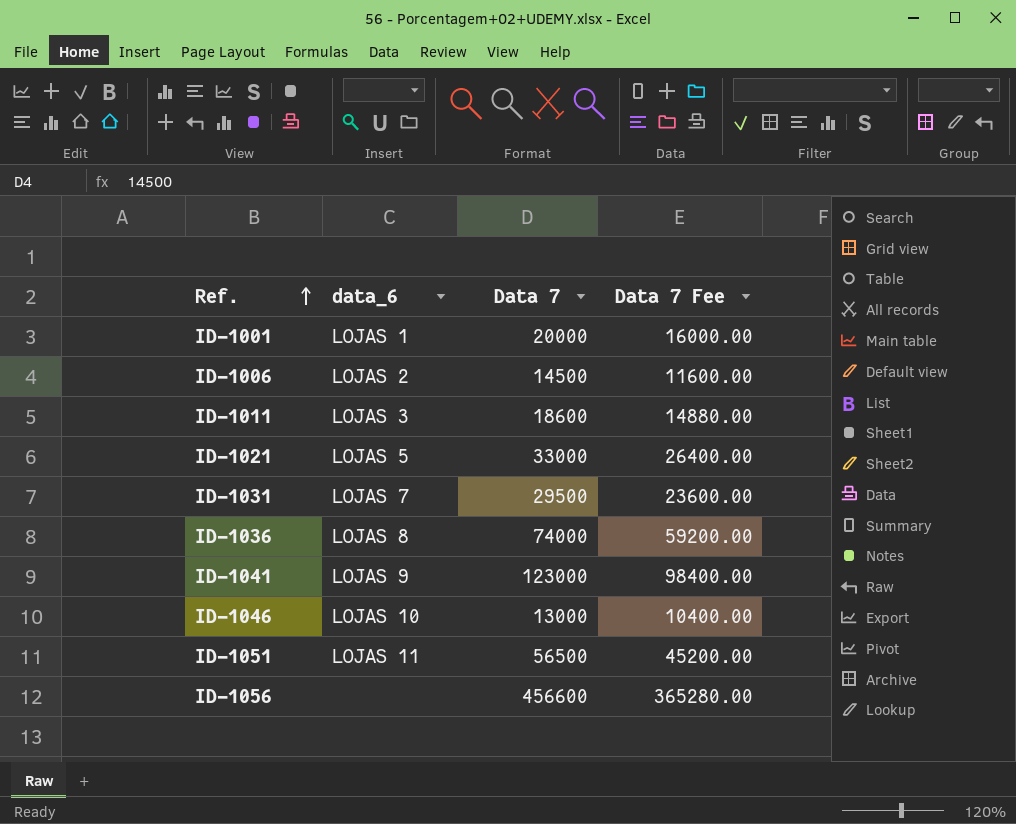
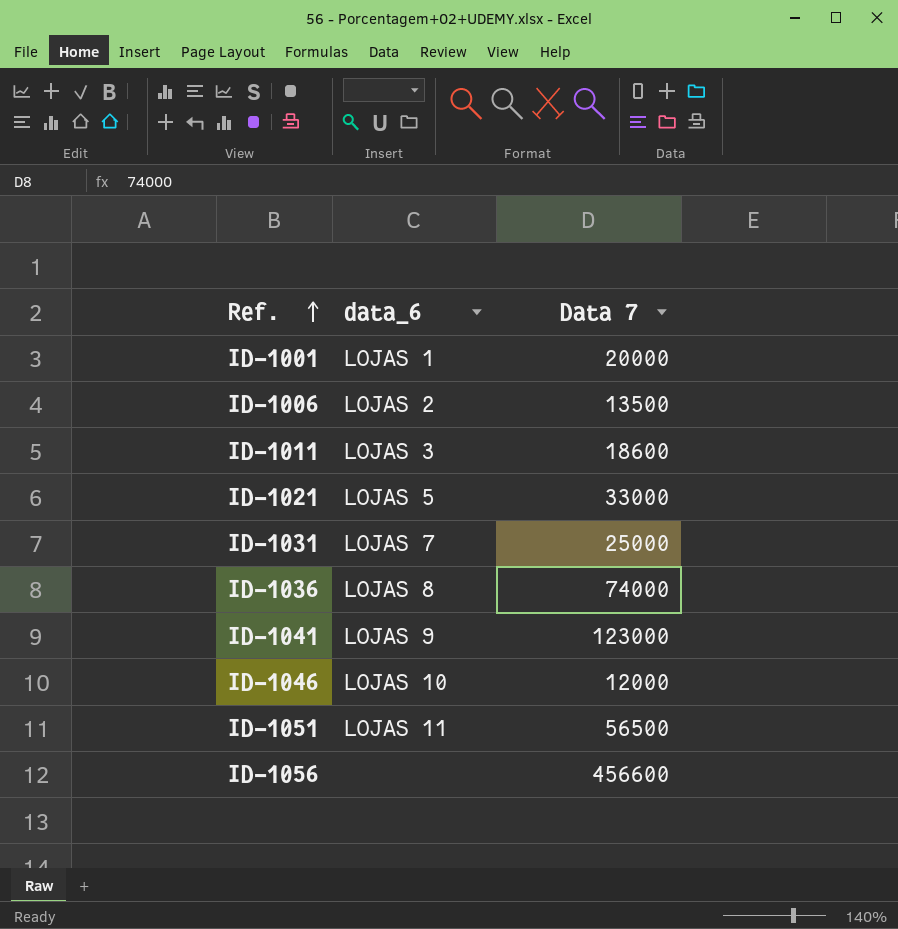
column Data 7 Fee | formula: [Data 7] * 0.8 -> none
ID-1006 | Data 7: 14500 -> 13500
ID-1031 | Data 7: 29500 -> 25000
ID-1046 | Data 7: 13000 -> 12000

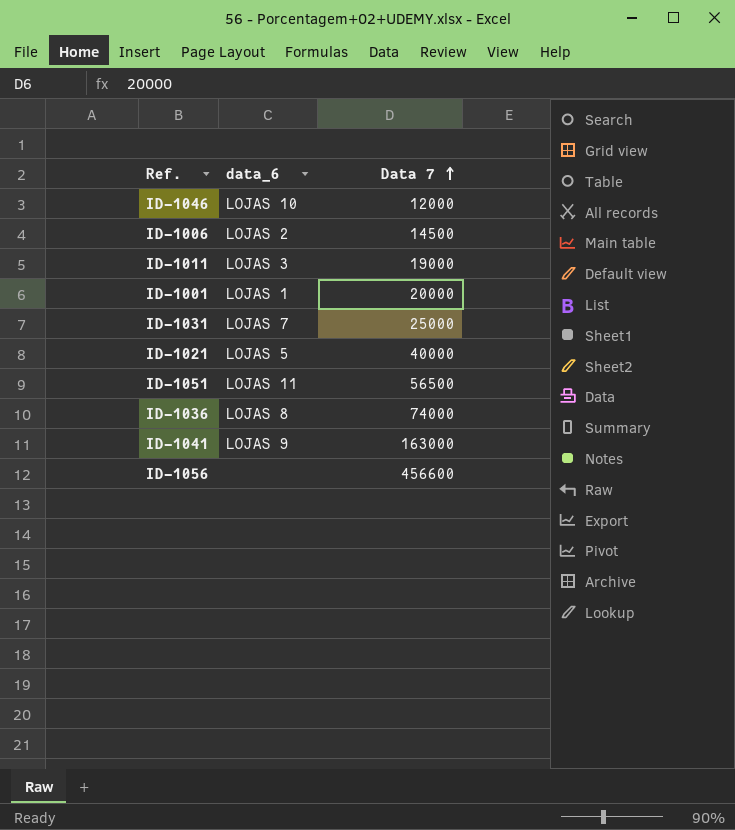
row order: Ref. ascending -> Data 7 ascending
ID-1006 | Data 7: 13500 -> 14500
ID-1011 | Data 7: 18600 -> 19000
ID-1021 | Data 7: 33000 -> 40000
ID-1041 | Data 7: 123000 -> 163000

